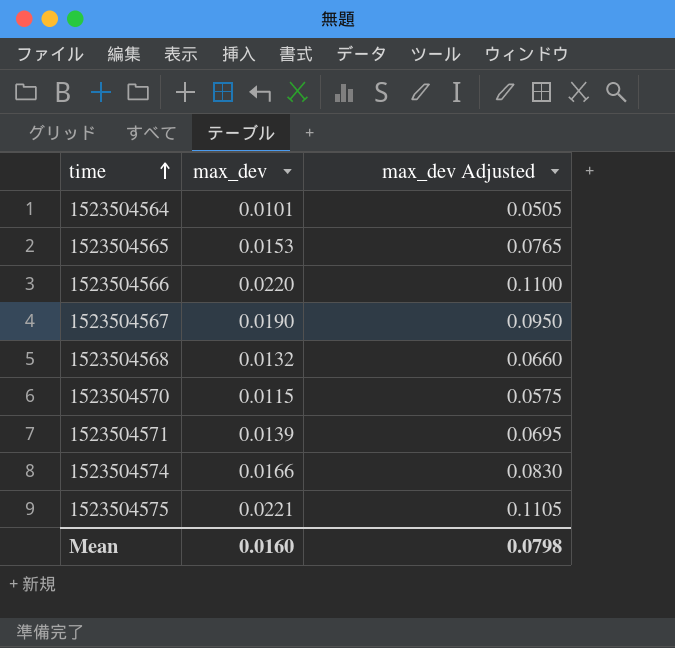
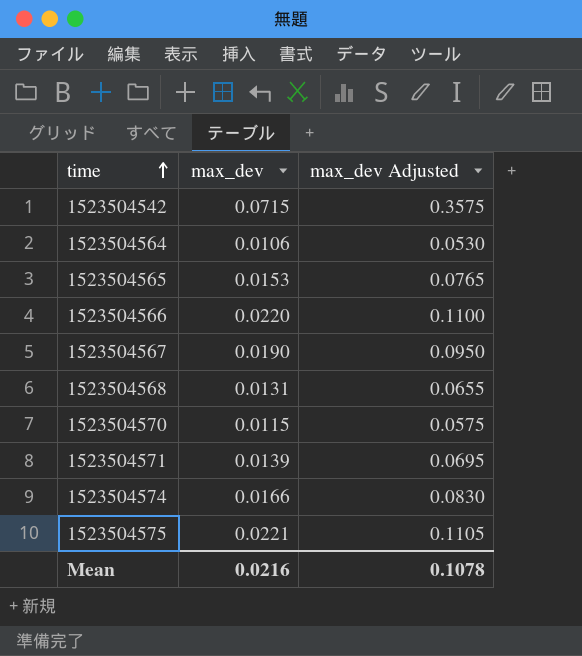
row 1523504542: none -> 0.0715 | 0.3575
1523504564 | max_dev: 0.0101 -> 0.0106
1523504564 | max_dev Adjusted: 0.0505 -> 0.0530
1523504568 | max_dev: 0.0132 -> 0.0131
1523504568 | max_dev Adjusted: 0.0660 -> 0.0655
Mean | max_dev: 0.0160 -> 0.0216
Mean | max_dev Adjusted: 0.0798 -> 0.1078

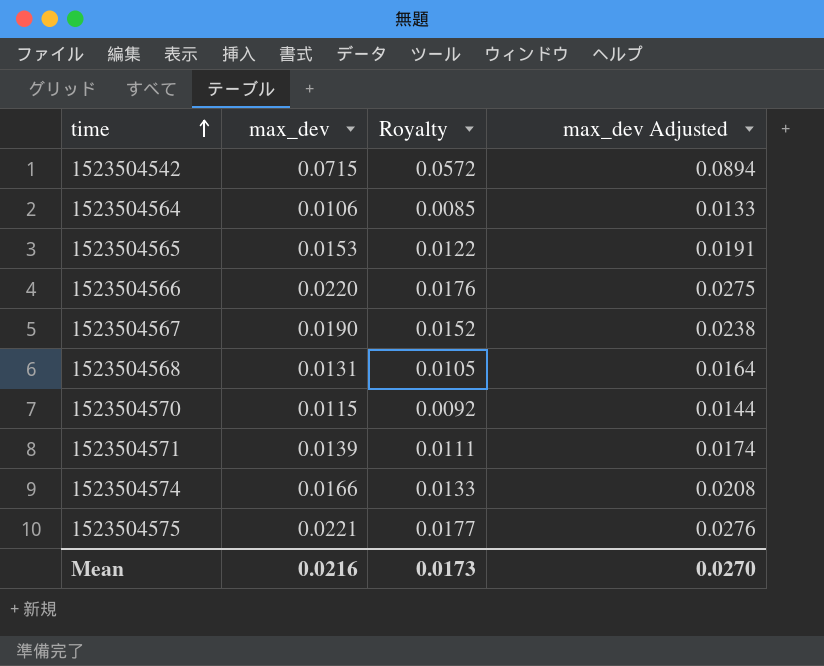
column Royalty | formula: none -> [max_dev] * 0.8
column max_dev Adjusted | formula: [max_dev] * 5 -> [max_dev] * 1.25
Mean | max_dev Adjusted: 0.1078 -> 0.0270

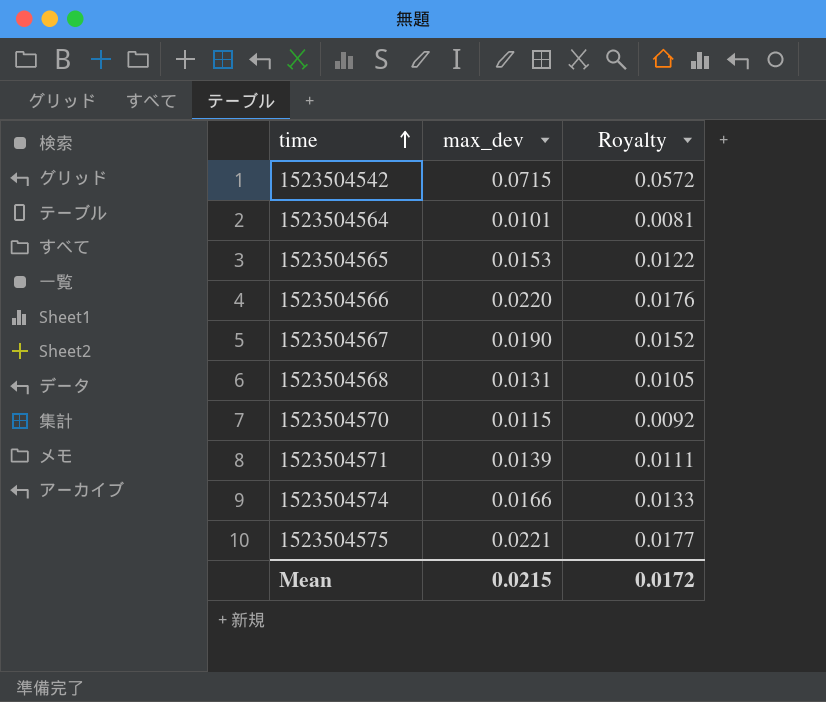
column max_dev Adjusted | formula: [max_dev] * 1.25 -> none
1523504564 | max_dev: 0.0106 -> 0.0101
1523504564 | Royalty: 0.0085 -> 0.0081
Mean | max_dev: 0.0216 -> 0.0215
Mean | Royalty: 0.0173 -> 0.0172

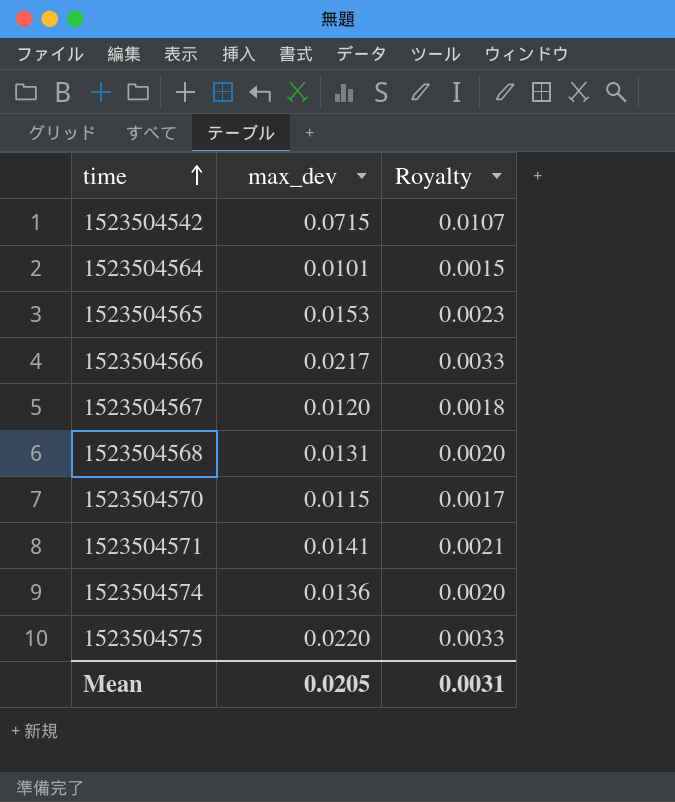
column Royalty | formula: [max_dev] * 0.8 -> [max_dev] * 0.15
1523504566 | max_dev: 0.0220 -> 0.0217
1523504567 | max_dev: 0.0190 -> 0.0120
1523504571 | max_dev: 0.0139 -> 0.0141
1523504574 | max_dev: 0.0166 -> 0.0136
1523504575 | max_dev: 0.0221 -> 0.0220
Mean | max_dev: 0.0215 -> 0.0205
Mean | Royalty: 0.0172 -> 0.0031

